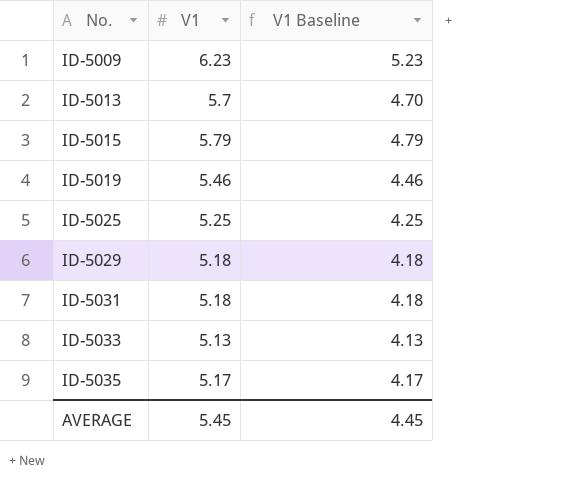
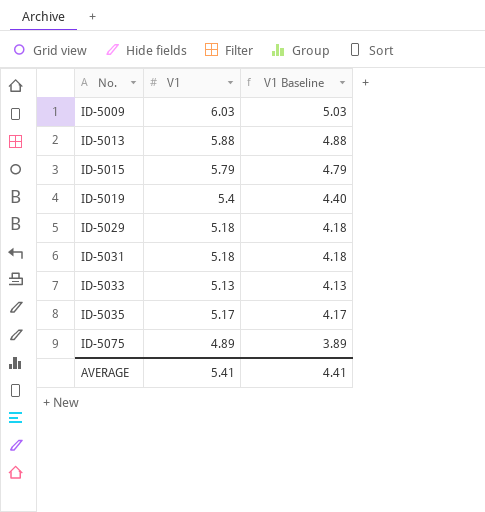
row ID-5025: 5.25 | 4.25 -> none
ID-5009 | V1: 6.23 -> 6.03
ID-5009 | V1 Baseline: 5.23 -> 5.03
ID-5013 | V1: 5.7 -> 5.88
ID-5013 | V1 Baseline: 4.70 -> 4.88
ID-5019 | V1: 5.46 -> 5.4
ID-5019 | V1 Baseline: 4.46 -> 4.40
row ID-5075: none -> 4.89 | 3.89
AVERAGE | V1: 5.45 -> 5.41
AVERAGE | V1 Baseline: 4.45 -> 4.41

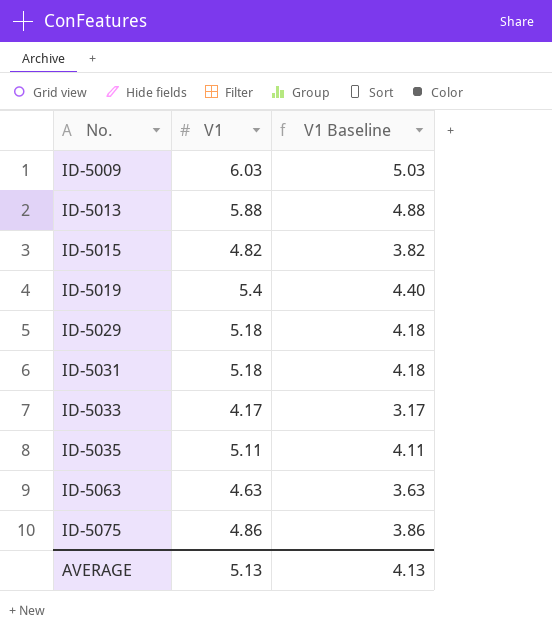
ID-5015 | V1: 5.79 -> 4.82
ID-5015 | V1 Baseline: 4.79 -> 3.82
ID-5033 | V1: 5.13 -> 4.17
ID-5033 | V1 Baseline: 4.13 -> 3.17
ID-5035 | V1: 5.17 -> 5.11
ID-5035 | V1 Baseline: 4.17 -> 4.11
row ID-5063: none -> 4.63 | 3.63
ID-5075 | V1: 4.89 -> 4.86
ID-5075 | V1 Baseline: 3.89 -> 3.86
AVERAGE | V1: 5.41 -> 5.13
AVERAGE | V1 Baseline: 4.41 -> 4.13

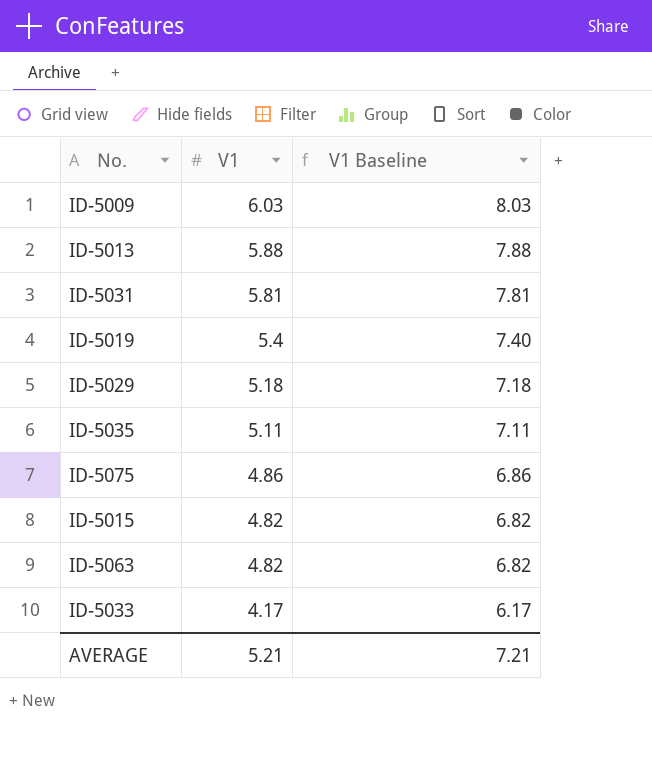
row order: No. ascending -> V1 descending
column V1 Baseline | formula: [V1] - 1 -> [V1] + 2
ID-5031 | V1: 5.18 -> 5.81
ID-5063 | V1: 4.63 -> 4.82
AVERAGE | V1: 5.13 -> 5.21
AVERAGE | V1 Baseline: 4.13 -> 7.21

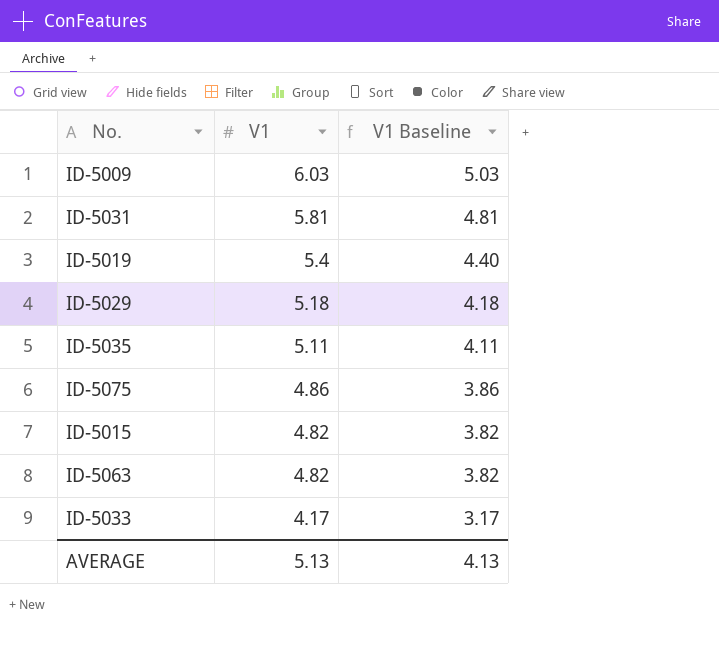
column V1 Baseline | formula: [V1] + 2 -> [V1] - 1
row ID-5013: 5.88 | 7.88 -> none
AVERAGE | V1: 5.21 -> 5.13
AVERAGE | V1 Baseline: 7.21 -> 4.13

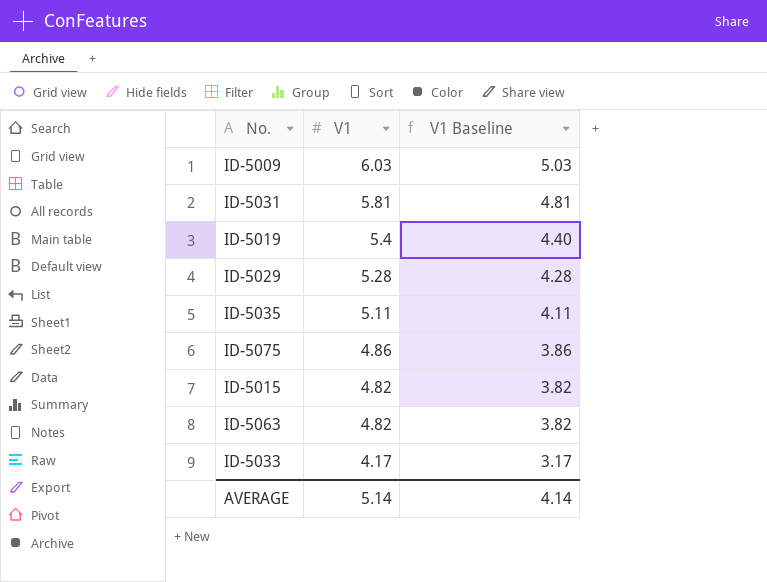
ID-5029 | V1: 5.18 -> 5.28
ID-5029 | V1 Baseline: 4.18 -> 4.28
AVERAGE | V1: 5.13 -> 5.14
AVERAGE | V1 Baseline: 4.13 -> 4.14

